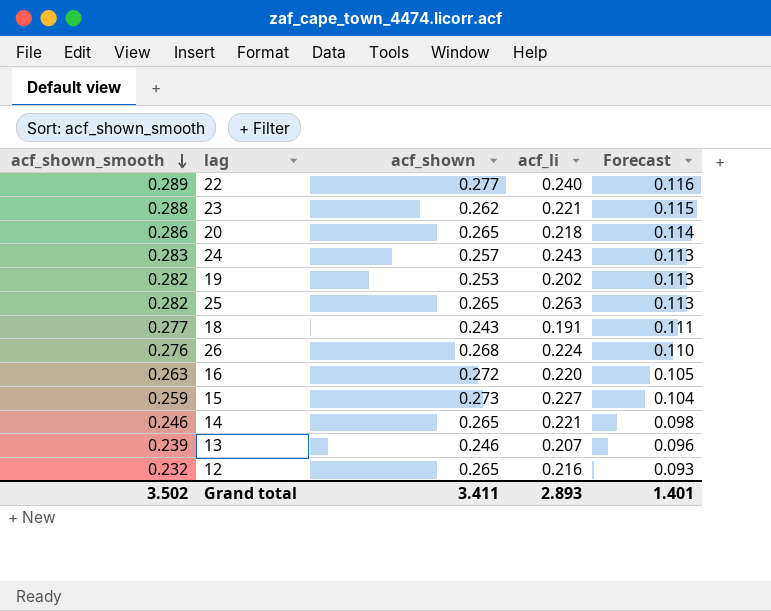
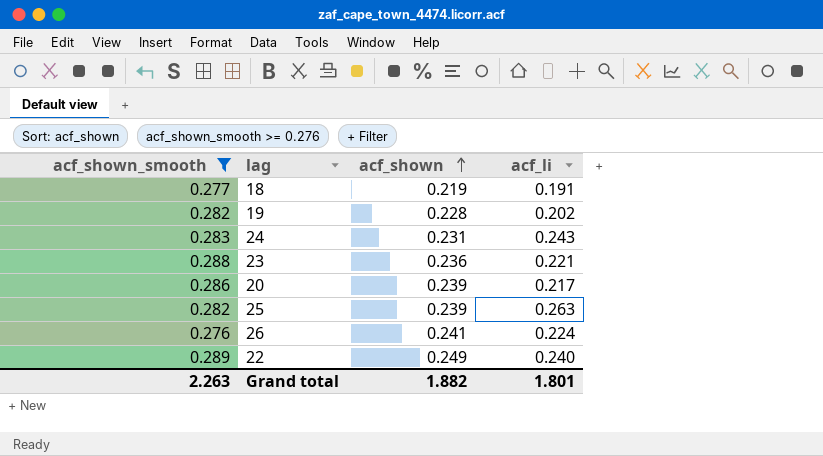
filter: none -> acf_shown_smooth >= 0.276
row order: acf_shown_smooth descending -> acf_shown ascending
column Forecast | formula: [acf_shown_smooth] * 0.4 -> none
18 | acf_shown: 0.243 -> 0.219
19 | acf_shown: 0.253 -> 0.228
24 | acf_shown: 0.257 -> 0.231
23 | acf_shown: 0.262 -> 0.236
20 | acf_shown: 0.265 -> 0.239
20 | acf_li: 0.218 -> 0.217
25 | acf_shown: 0.265 -> 0.239
26 | acf_shown: 0.268 -> 0.241
22 | acf_shown: 0.277 -> 0.249
Grand total | acf_shown_smooth: 3.502 -> 2.263
Grand total | acf_shown: 3.411 -> 1.882
Grand total | acf_li: 2.893 -> 1.801

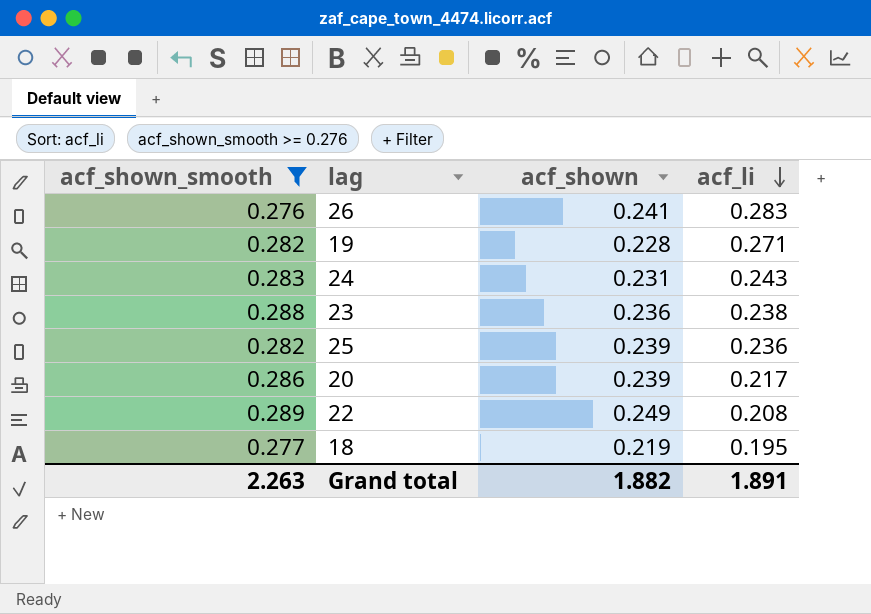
row order: acf_shown ascending -> acf_li descending
26 | acf_li: 0.224 -> 0.283
19 | acf_li: 0.202 -> 0.271
23 | acf_li: 0.221 -> 0.238
25 | acf_li: 0.263 -> 0.236
22 | acf_li: 0.240 -> 0.208
18 | acf_li: 0.191 -> 0.195
Grand total | acf_li: 1.801 -> 1.891

